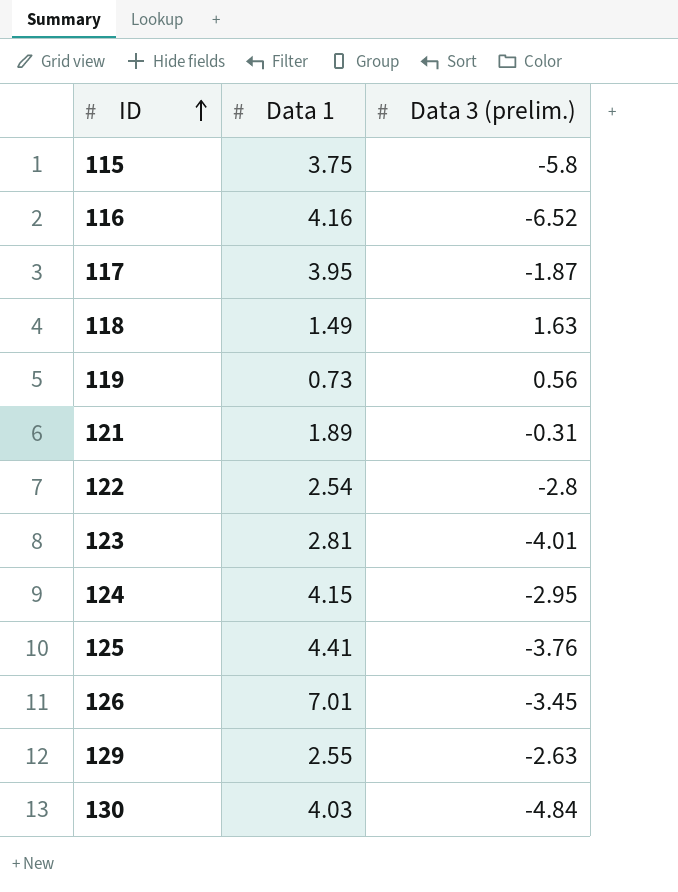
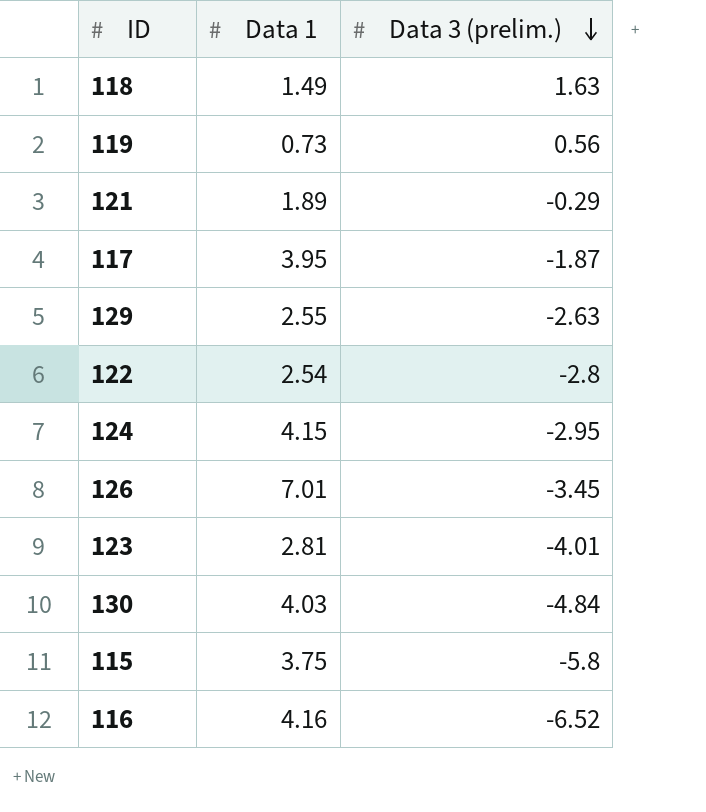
row order: ID ascending -> Data 3 (prelim.) descending
row 125: 4.41 | -3.76 -> none
121 | Data 3 (prelim.): -0.31 -> -0.29

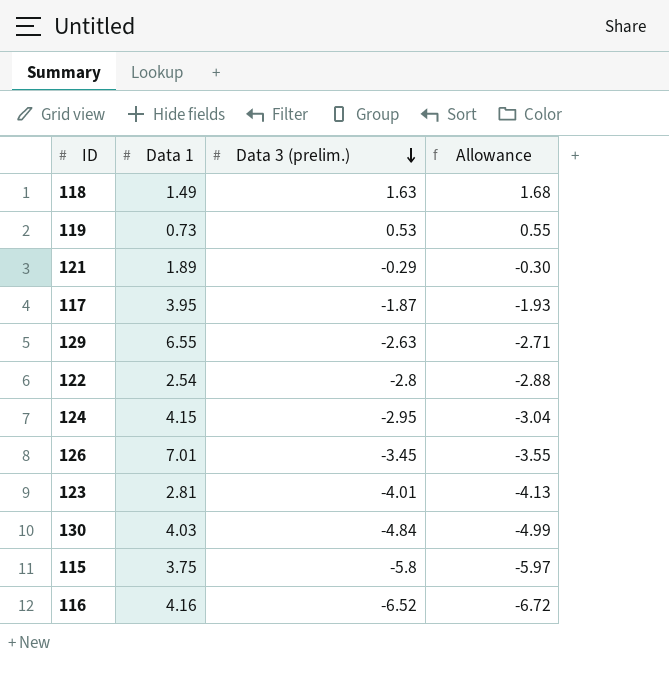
column Allowance | formula: none -> [Data 3 (prelim.)] * 1.03
119 | Data 3 (prelim.): 0.56 -> 0.53
129 | Data 1: 2.55 -> 6.55

